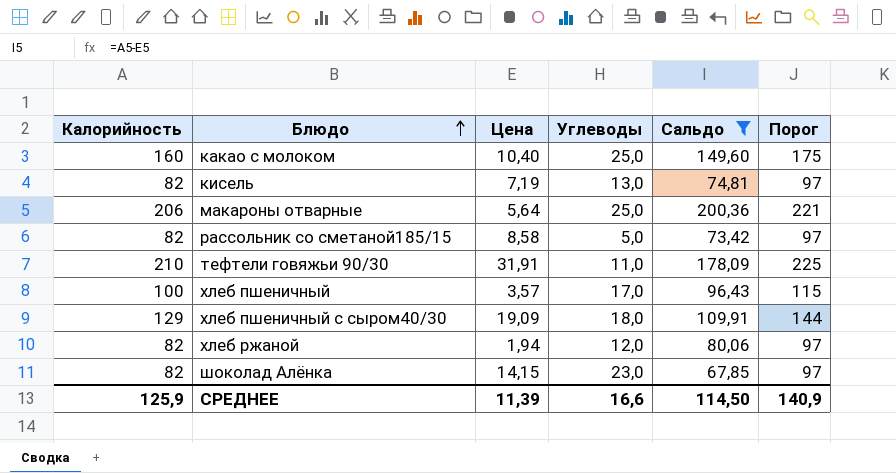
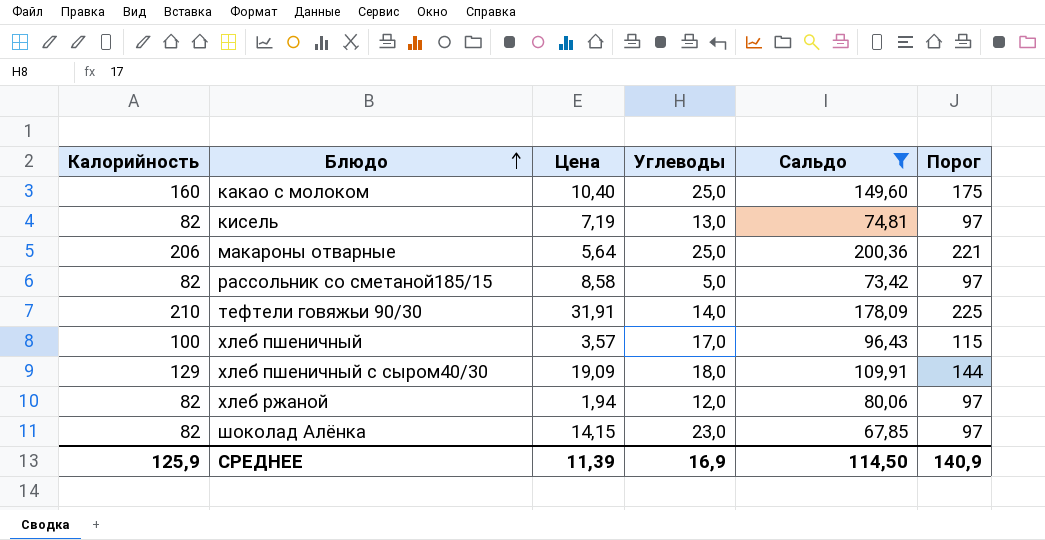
тефтели говяжьи 90/30 | Углеводы: 11,0 -> 14,0
СРЕДНЕЕ | Углеводы: 16,6 -> 16,9

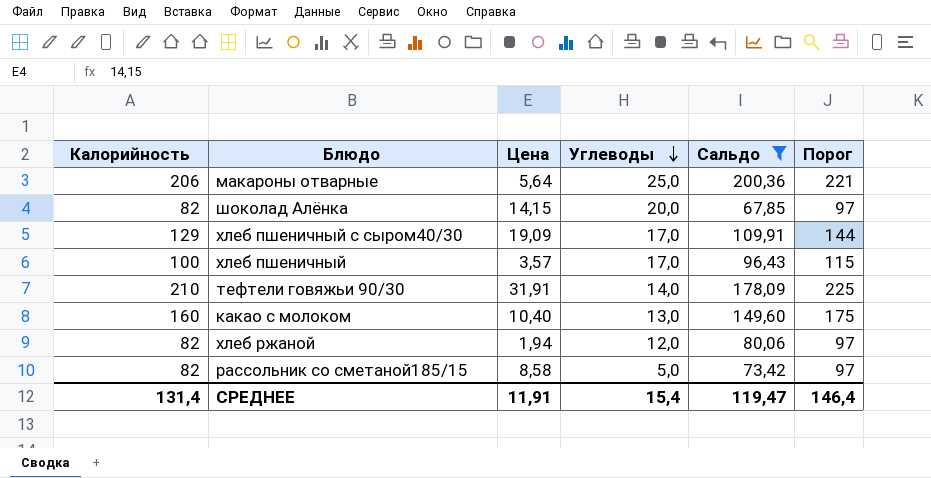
row order: Блюдо ascending -> Углеводы descending
row кисель: 82 | 7,19 | 13,0 | 74,81 | 97 -> none
шоколад Алёнка | Углеводы: 23,0 -> 20,0
хлеб пшеничный с сыром40/30 | Углеводы: 18,0 -> 17,0
какао с молоком | Углеводы: 25,0 -> 13,0
СРЕДНЕЕ | Калорийность: 125,9 -> 131,4
СРЕДНЕЕ | Цена: 11,39 -> 11,91
СРЕДНЕЕ | Углеводы: 16,9 -> 15,4
СРЕДНЕЕ | Сальдо: 114,50 -> 119,47
СРЕДНЕЕ | Порог: 140,9 -> 146,4

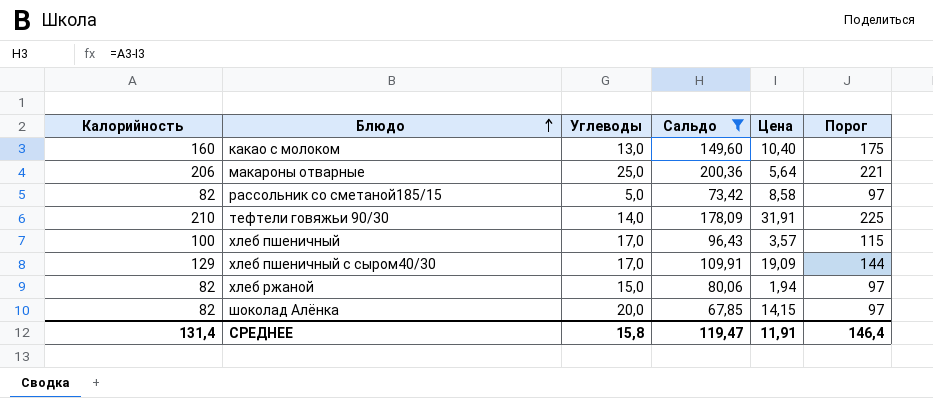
row order: Углеводы descending -> Блюдо ascending
column Цена | position: 3 -> 5
хлеб ржаной | Углеводы: 12,0 -> 15,0
СРЕДНЕЕ | Углеводы: 15,4 -> 15,8

